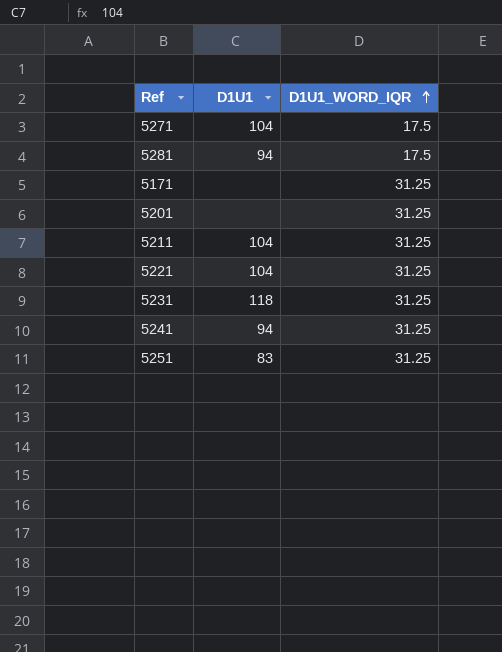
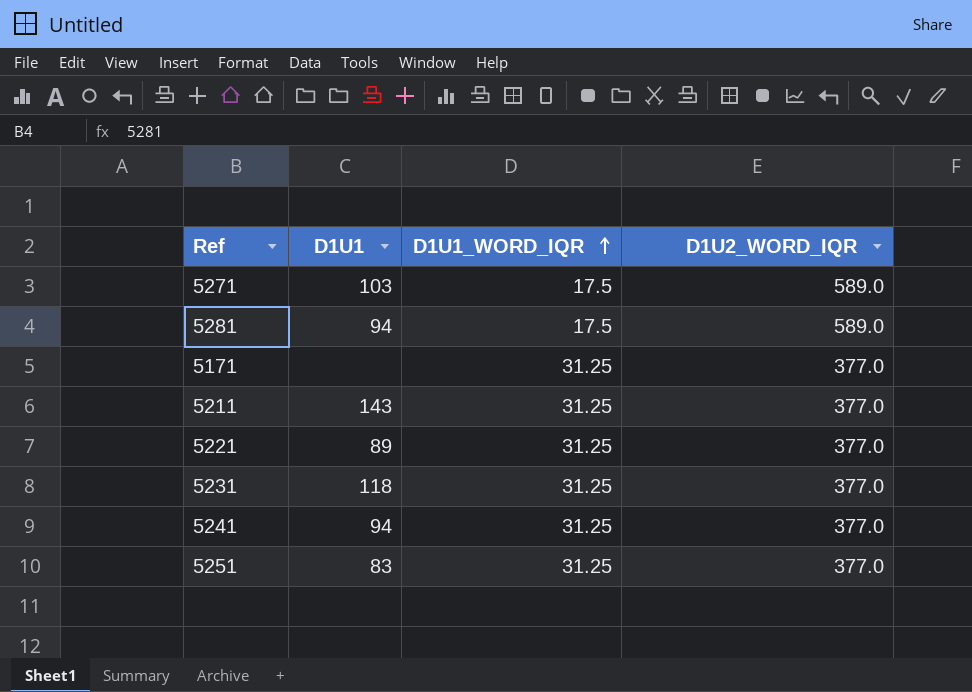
column D1U2_WORD_IQR | position: none -> 4
row 5201: none | 31.25 -> none
5271 | D1U1: 104 -> 103
5211 | D1U1: 104 -> 143
5221 | D1U1: 104 -> 89

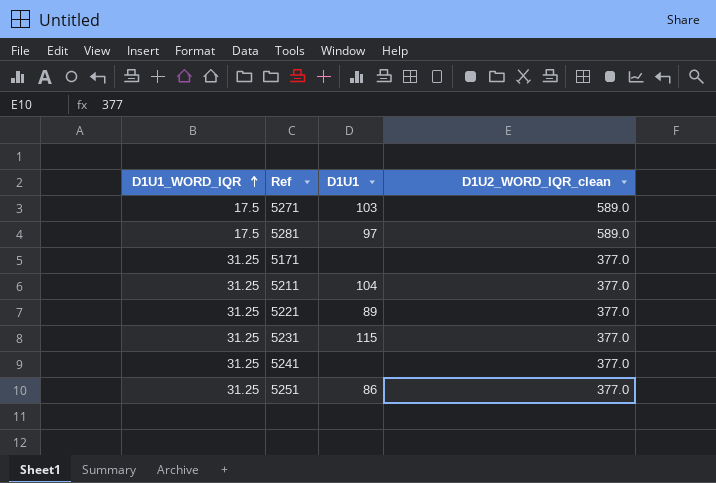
column D1U1_WORD_IQR | position: 3 -> 1
column name: D1U2_WORD_IQR -> D1U2_WORD_IQR_clean
5281 | D1U1: 94 -> 97
5211 | D1U1: 143 -> 104
5231 | D1U1: 118 -> 115
5241 | D1U1: 94 -> none
5251 | D1U1: 83 -> 86

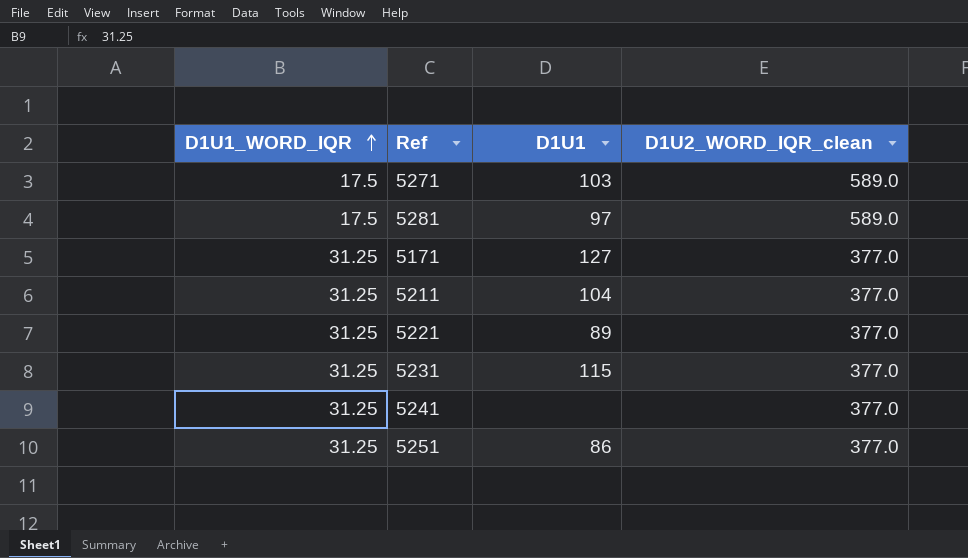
5171 | D1U1: none -> 127

